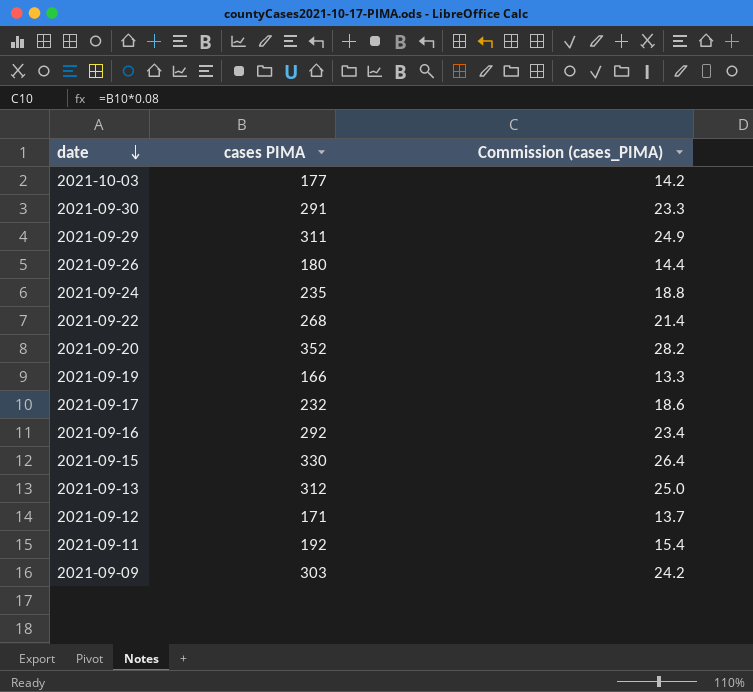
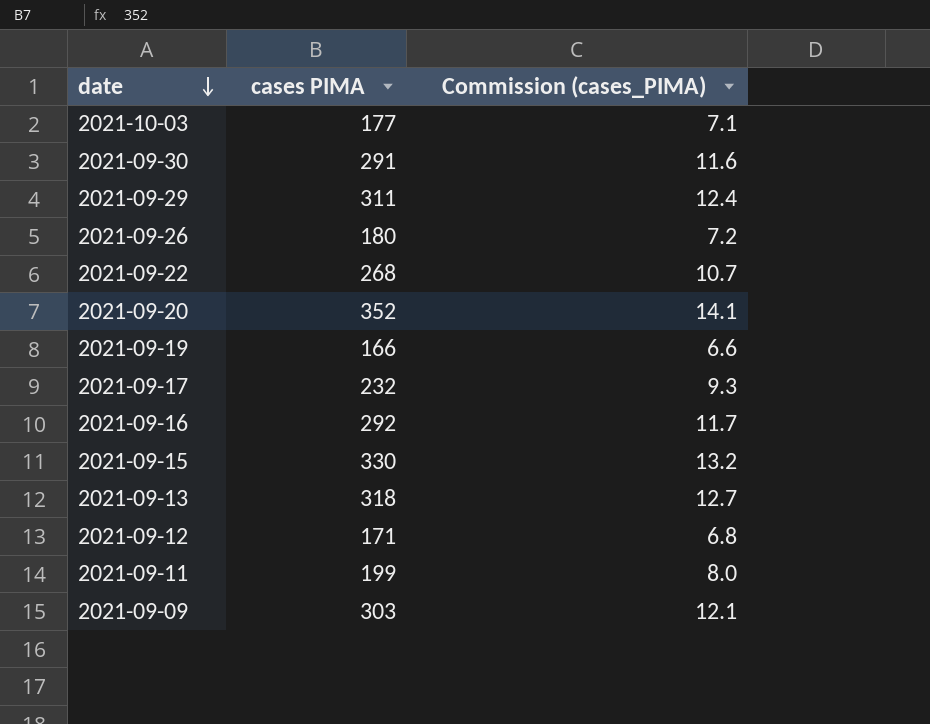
column Commission (cases_PIMA) | formula: [cases PIMA] * 0.08 -> [cases PIMA] * 0.04
row 2021-09-24: 235 | 18.8 -> none
2021-09-13 | cases PIMA: 312 -> 318
2021-09-11 | cases PIMA: 192 -> 199

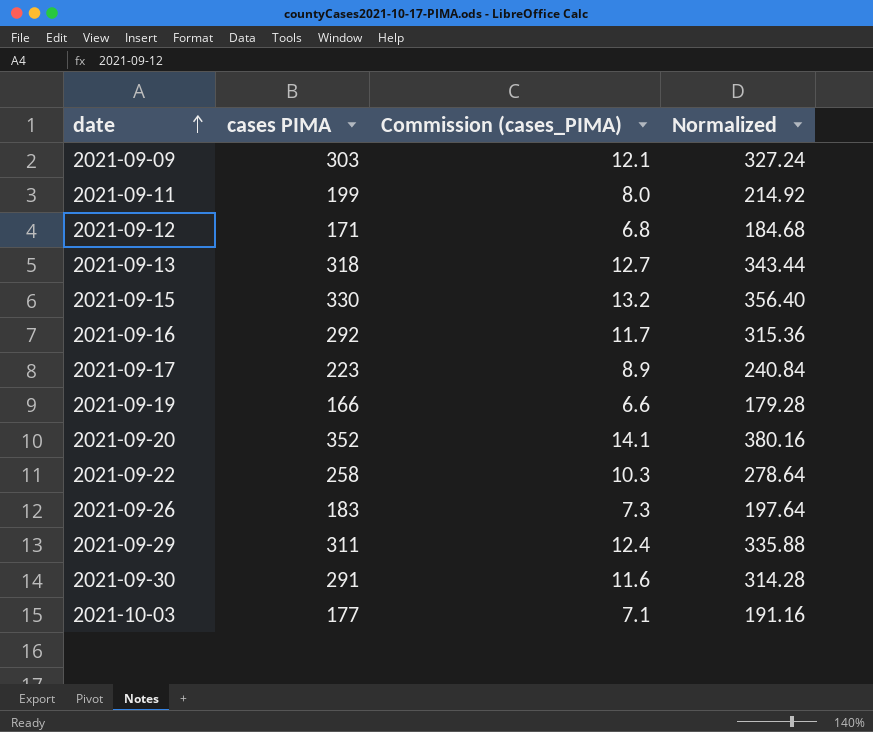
row order: date descending -> date ascending
column Normalized | formula: none -> [cases PIMA] * 1.08
2021-09-17 | cases PIMA: 232 -> 223
2021-09-17 | Commission (cases_PIMA): 9.3 -> 8.9
2021-09-22 | cases PIMA: 268 -> 258
2021-09-22 | Commission (cases_PIMA): 10.7 -> 10.3
2021-09-26 | cases PIMA: 180 -> 183
2021-09-26 | Commission (cases_PIMA): 7.2 -> 7.3

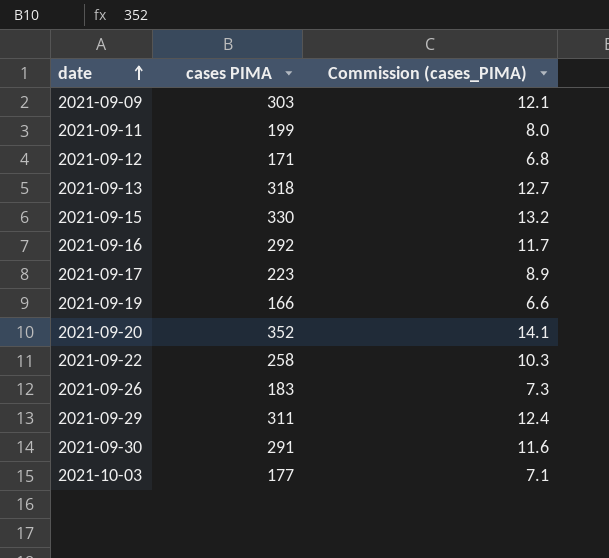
column Normalized | formula: [cases PIMA] * 1.08 -> none

